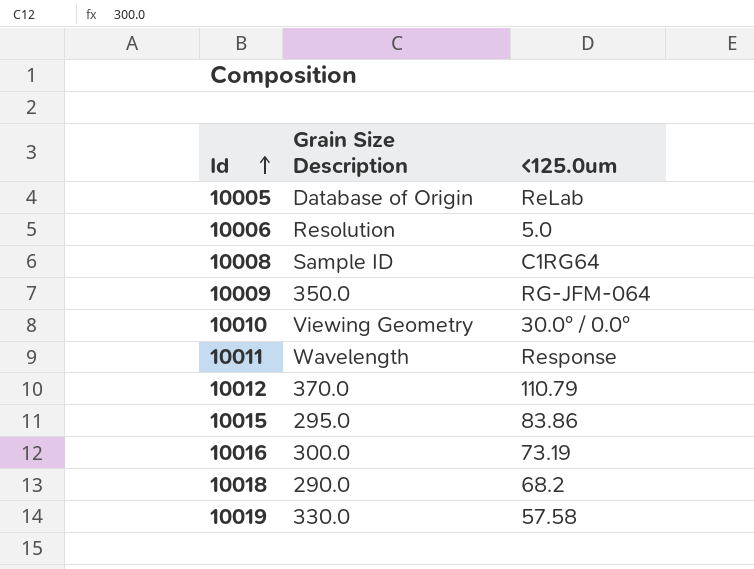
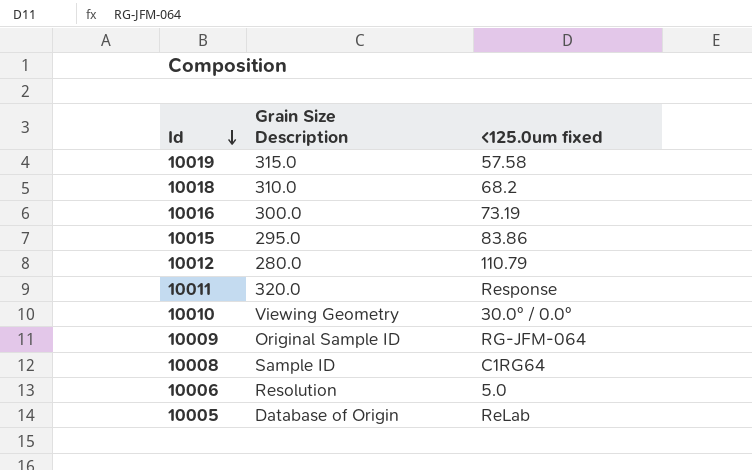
row order: Id ascending -> Id descending
column name: <125.0um -> <125.0um fixed
10019 | Grain Size Description: 330.0 -> 315.0
10018 | Grain Size Description: 290.0 -> 310.0
10012 | Grain Size Description: 370.0 -> 280.0
10011 | Grain Size Description: Wavelength -> 320.0
10009 | Grain Size Description: 350.0 -> Original Sample ID

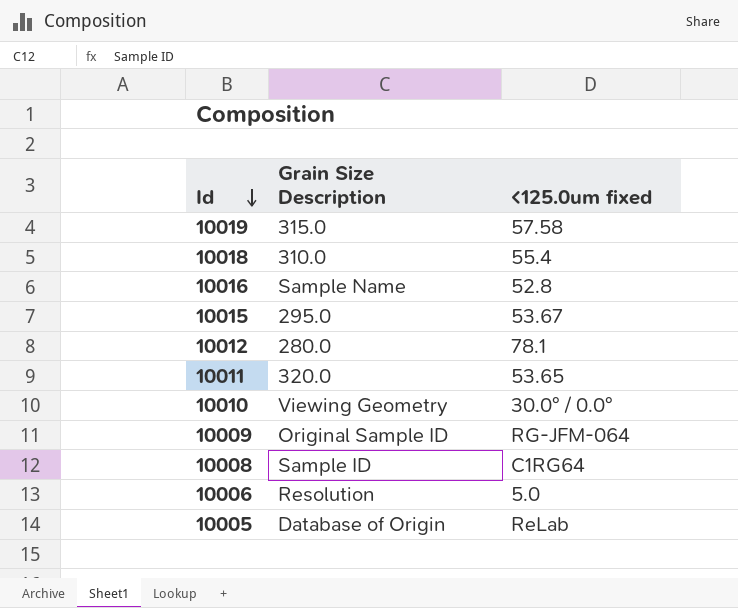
10018 | <125.0um fixed: 68.2 -> 55.4
10016 | Grain Size Description: 300.0 -> Sample Name
10016 | <125.0um fixed: 73.19 -> 52.8
10015 | <125.0um fixed: 83.86 -> 53.67
10012 | <125.0um fixed: 110.79 -> 78.1
10011 | <125.0um fixed: Response -> 53.65

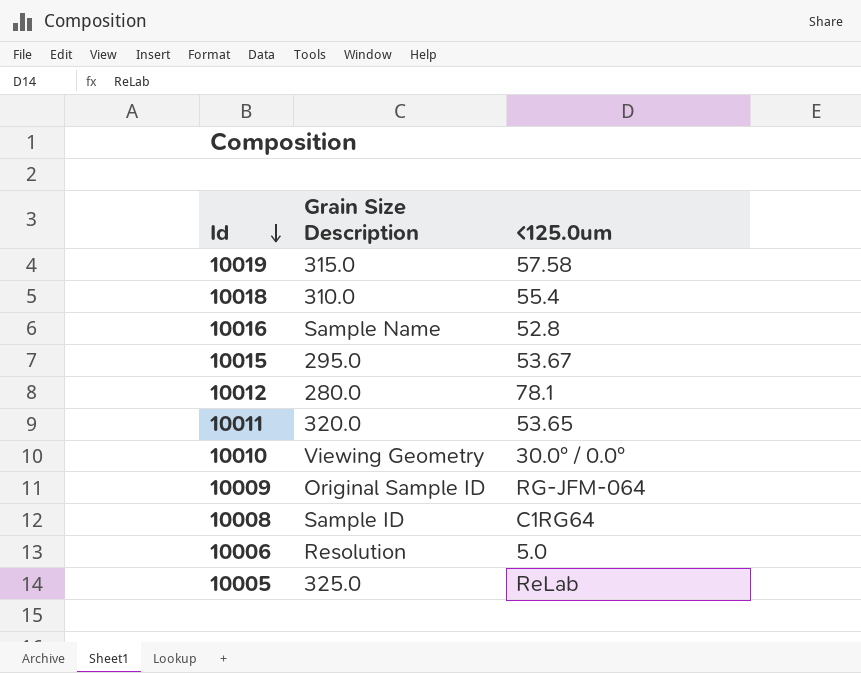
column name: <125.0um fixed -> <125.0um
10005 | Grain Size Description: Database of Origin -> 325.0

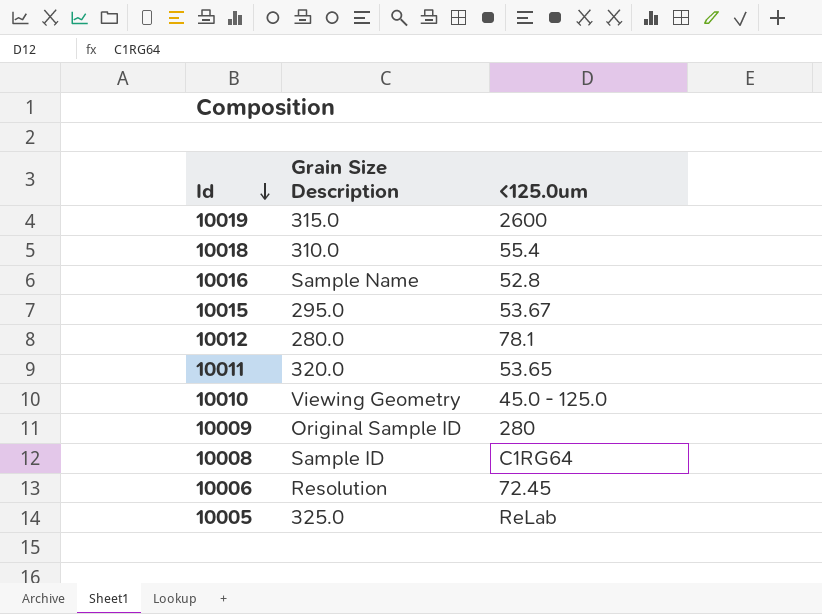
10019 | <125.0um: 57.58 -> 2600
10010 | <125.0um: 30.0° / 0.0° -> 45.0 - 125.0
10009 | <125.0um: RG-JFM-064 -> 280
10006 | <125.0um: 5.0 -> 72.45

